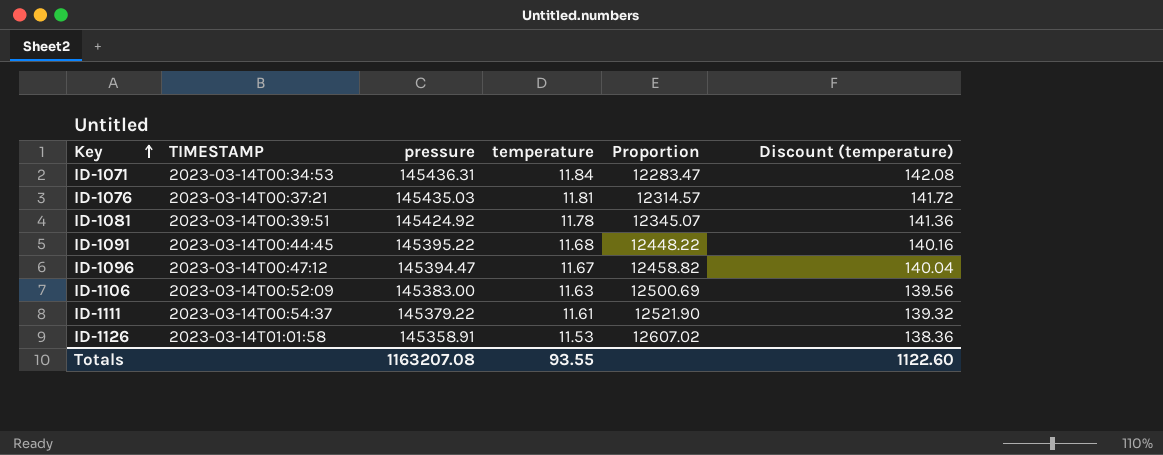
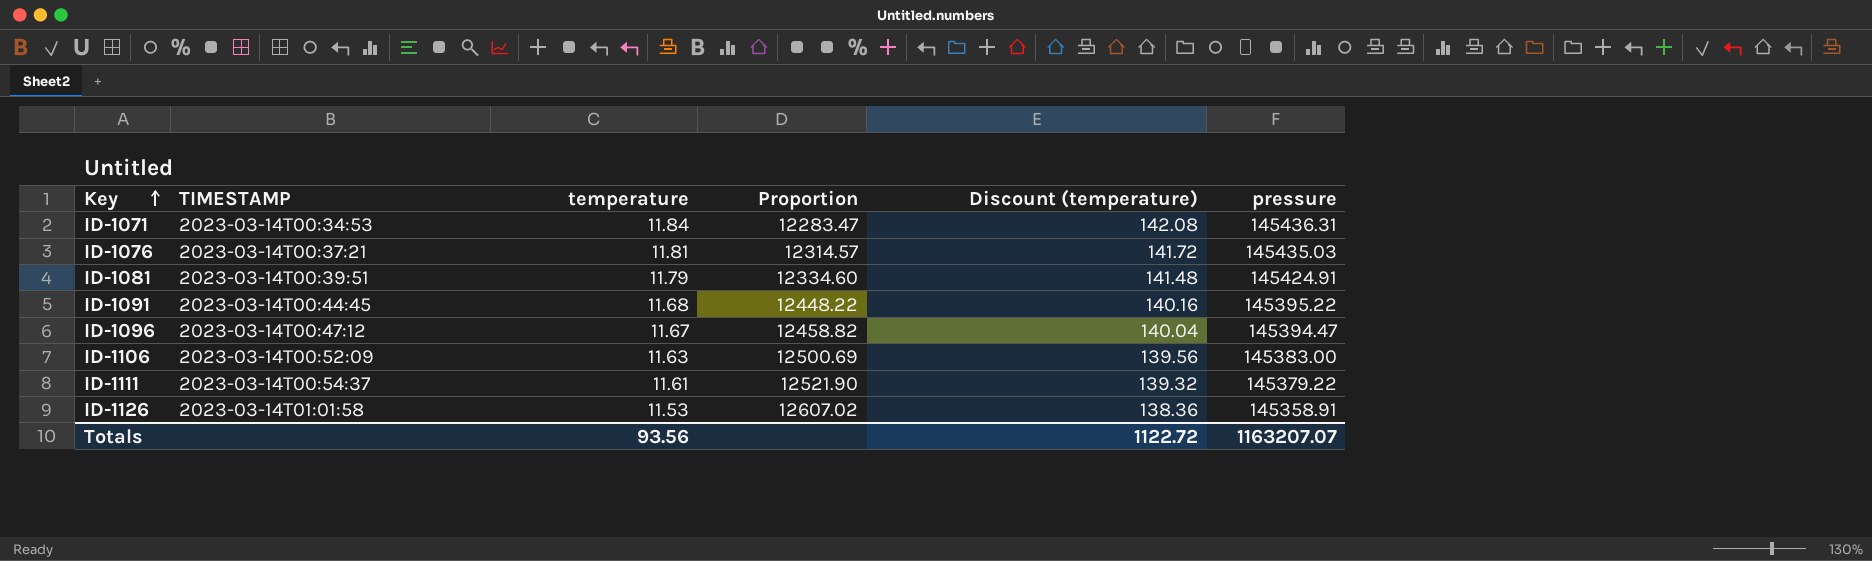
column pressure | position: 3 -> 6
ID-1081 | temperature: 11.78 -> 11.79
ID-1081 | Proportion: 12345.07 -> 12334.60
ID-1081 | Discount (temperature): 141.36 -> 141.48
ID-1081 | pressure: 145424.92 -> 145424.91
Totals | temperature: 93.55 -> 93.56
Totals | Discount (temperature): 1122.60 -> 1122.72
Totals | pressure: 1163207.08 -> 1163207.07

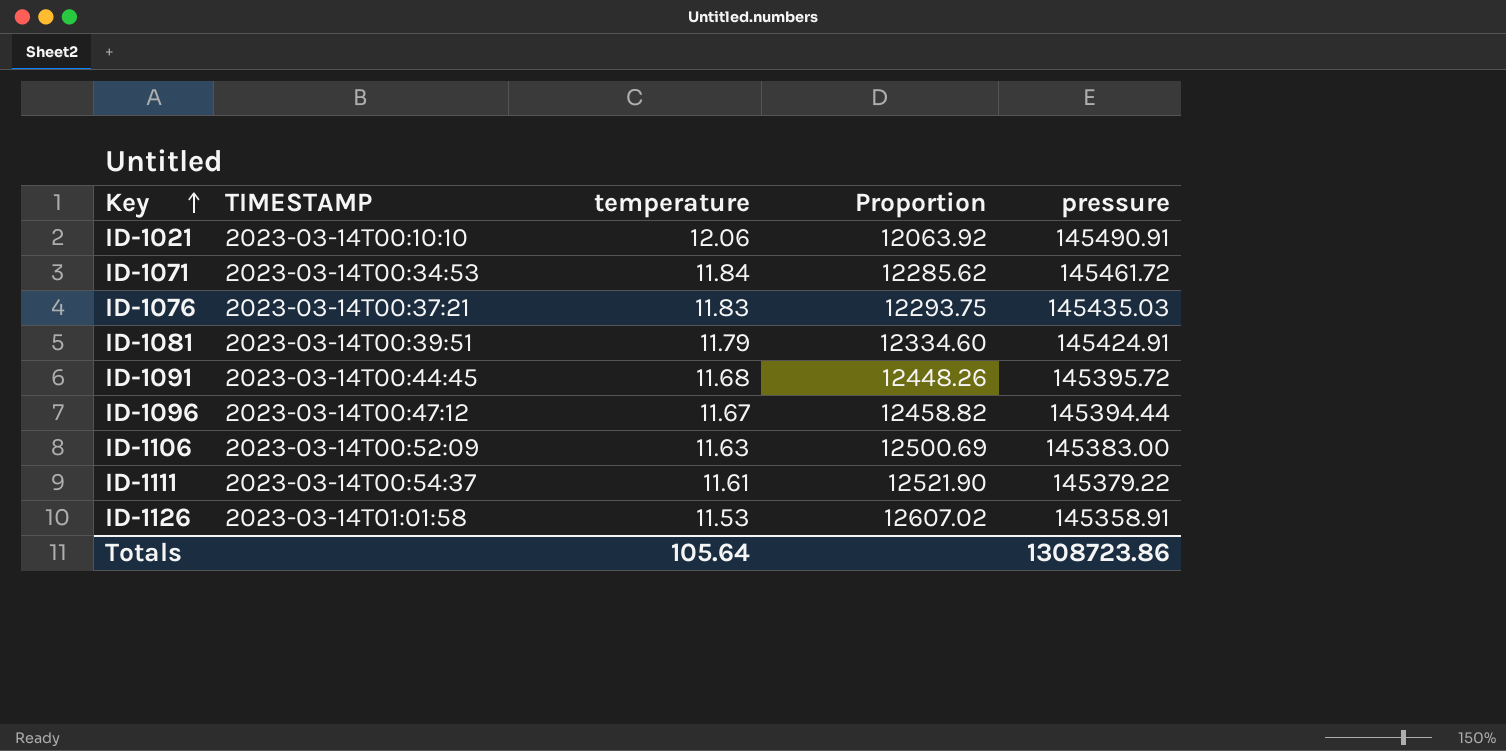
column Discount (temperature) | formula: [temperature] * 12 -> none
row ID-1021: none -> 2023-03-14T00:10:10 | 12.06 | 12063.92 | 145490.91
ID-1071 | Proportion: 12283.47 -> 12285.62
ID-1071 | pressure: 145436.31 -> 145461.72
ID-1076 | temperature: 11.81 -> 11.83
ID-1076 | Proportion: 12314.57 -> 12293.75
ID-1091 | Proportion: 12448.22 -> 12448.26
ID-1091 | pressure: 145395.22 -> 145395.72
ID-1096 | pressure: 145394.47 -> 145394.44
Totals | temperature: 93.56 -> 105.64
Totals | pressure: 1163207.07 -> 1308723.86

